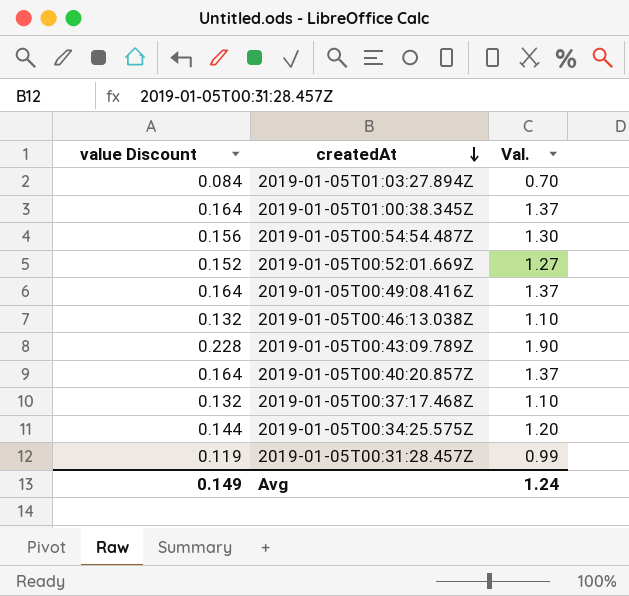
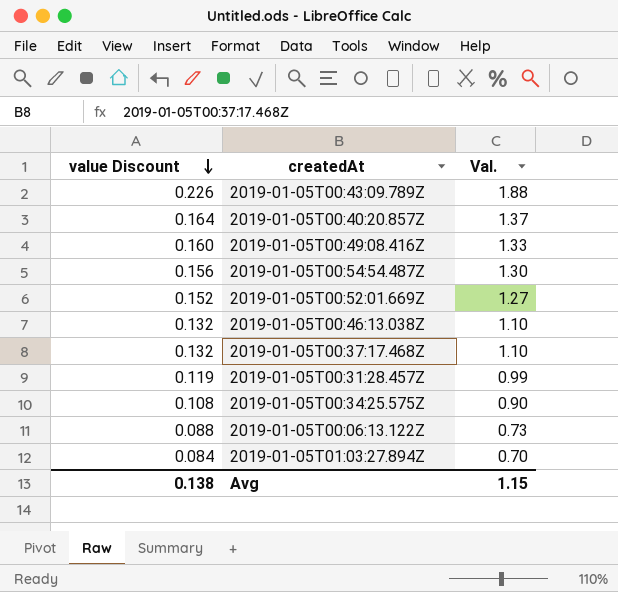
row order: createdAt descending -> value Discount descending
row 2019-01-05T01:00:38.345Z: 0.164 | 1.37 -> none
2019-01-05T00:43:09.789Z | value Discount: 0.228 -> 0.226
2019-01-05T00:43:09.789Z | Val.: 1.90 -> 1.88
2019-01-05T00:49:08.416Z | value Discount: 0.164 -> 0.160
2019-01-05T00:49:08.416Z | Val.: 1.37 -> 1.33
2019-01-05T00:34:25.575Z | value Discount: 0.144 -> 0.108
2019-01-05T00:34:25.575Z | Val.: 1.20 -> 0.90
row 2019-01-05T00:06:13.122Z: none -> 0.088 | 0.73
Avg | value Discount: 0.149 -> 0.138
Avg | Val.: 1.24 -> 1.15

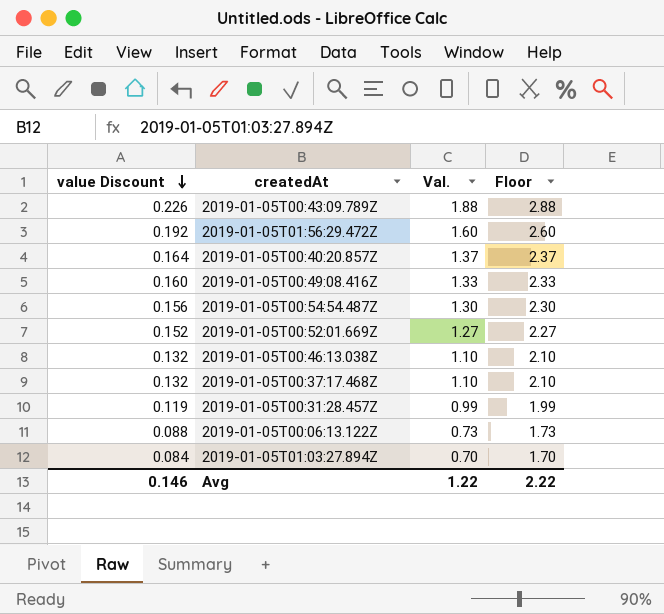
column Floor | formula: none -> [Val.] + 1
row 2019-01-05T00:34:25.575Z: 0.108 | 0.90 -> none
row 2019-01-05T01:56:29.472Z: none -> 0.192 | 1.60 | 2.60
Avg | value Discount: 0.138 -> 0.146
Avg | Val.: 1.15 -> 1.22

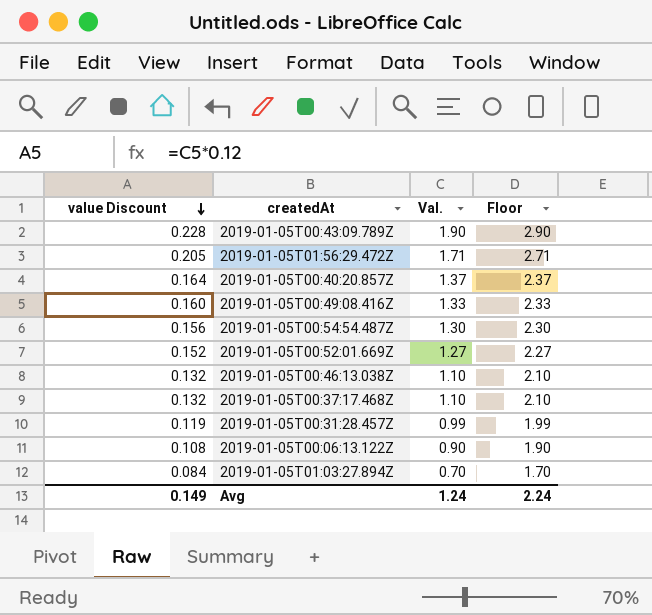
2019-01-05T00:43:09.789Z | value Discount: 0.226 -> 0.228
2019-01-05T00:43:09.789Z | Val.: 1.88 -> 1.90
2019-01-05T00:43:09.789Z | Floor: 2.88 -> 2.90
2019-01-05T01:56:29.472Z | value Discount: 0.192 -> 0.205
2019-01-05T01:56:29.472Z | Val.: 1.60 -> 1.71
2019-01-05T01:56:29.472Z | Floor: 2.60 -> 2.71
2019-01-05T00:06:13.122Z | value Discount: 0.088 -> 0.108
2019-01-05T00:06:13.122Z | Val.: 0.73 -> 0.90
2019-01-05T00:06:13.122Z | Floor: 1.73 -> 1.90
Avg | value Discount: 0.146 -> 0.149
Avg | Val.: 1.22 -> 1.24
Avg | Floor: 2.22 -> 2.24

